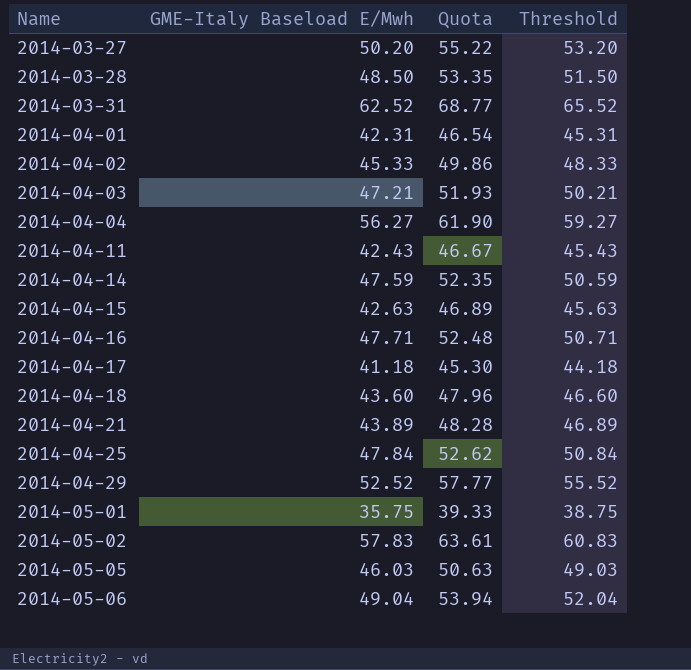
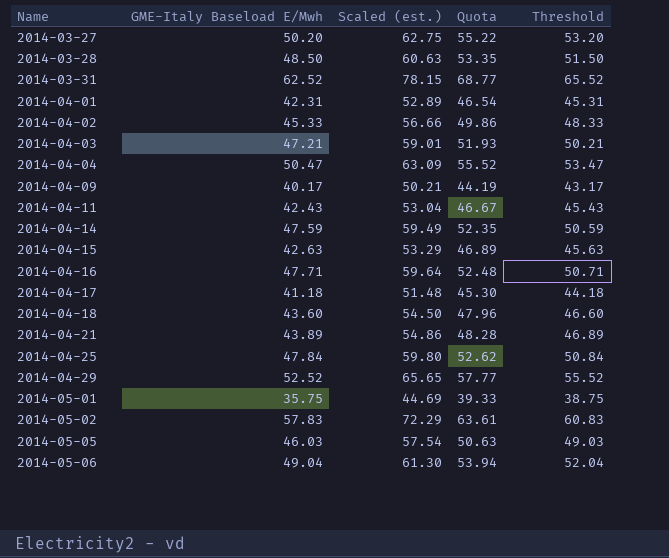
column Scaled (est.) | formula: none -> [GME-Italy Baseload E/Mwh] * 1.25
2014-04-04 | GME-Italy Baseload E/Mwh: 56.27 -> 50.47
2014-04-04 | Quota: 61.90 -> 55.52
2014-04-04 | Threshold: 59.27 -> 53.47
row 2014-04-09: none -> 40.17 | 50.21 | 44.19 | 43.17

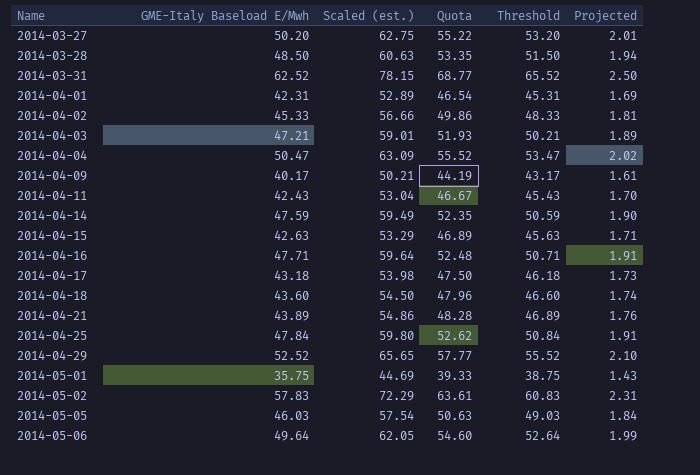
column Projected | formula: none -> [GME-Italy Baseload E/Mwh] * 0.04
2014-04-17 | GME-Italy Baseload E/Mwh: 41.18 -> 43.18
2014-04-17 | Scaled (est.): 51.48 -> 53.98
2014-04-17 | Quota: 45.30 -> 47.50
2014-04-17 | Threshold: 44.18 -> 46.18
2014-05-06 | GME-Italy Baseload E/Mwh: 49.04 -> 49.64
2014-05-06 | Scaled (est.): 61.30 -> 62.05
2014-05-06 | Quota: 53.94 -> 54.60
2014-05-06 | Threshold: 52.04 -> 52.64

